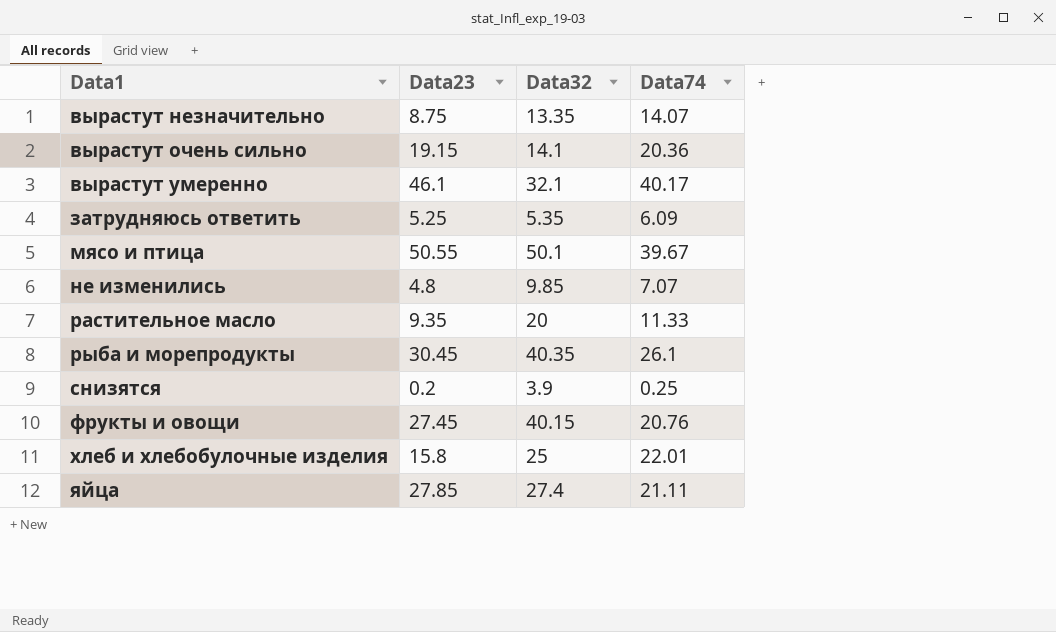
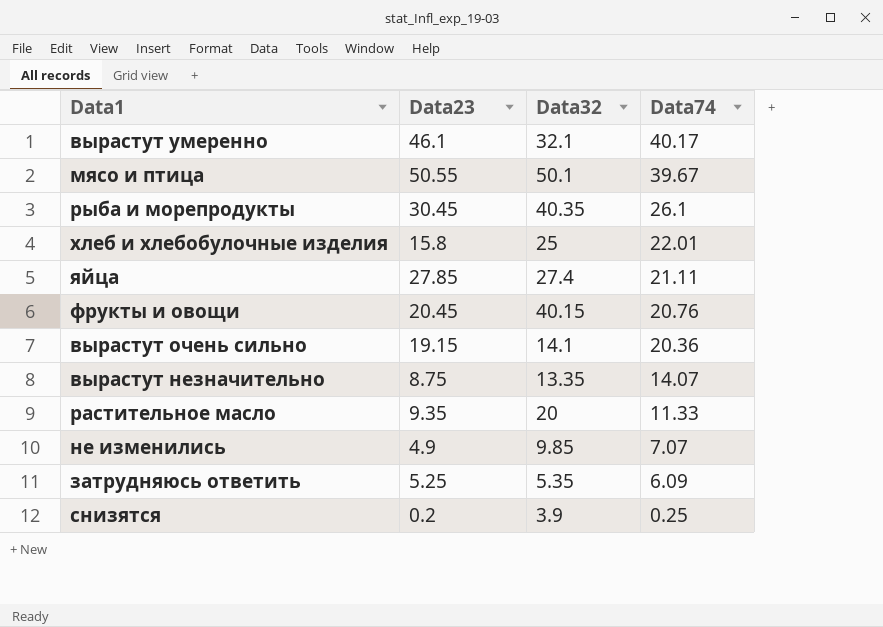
row order: Data1 ascending -> Data74 descending
фрукты и овощи | Data23: 27.45 -> 20.45
не изменились | Data23: 4.8 -> 4.9

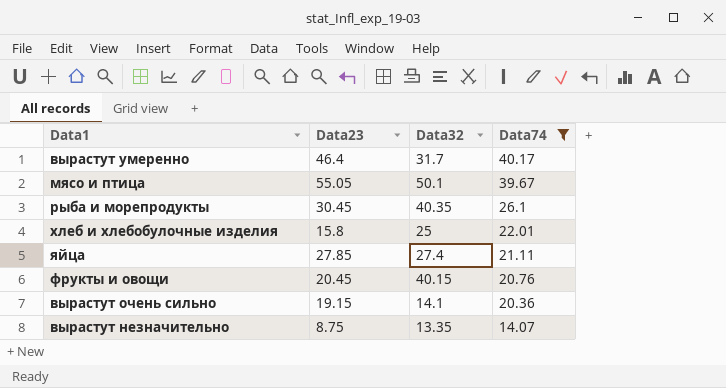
filter: none -> Data74 >= 14.07
вырастут умеренно | Data23: 46.1 -> 46.4
вырастут умеренно | Data32: 32.1 -> 31.7
мясо и птица | Data23: 50.55 -> 55.05

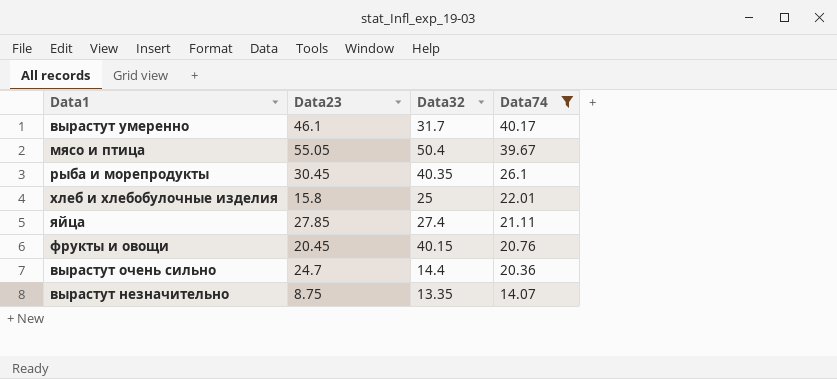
вырастут умеренно | Data23: 46.4 -> 46.1
мясо и птица | Data32: 50.1 -> 50.4
вырастут очень сильно | Data23: 19.15 -> 24.7
вырастут очень сильно | Data32: 14.1 -> 14.4

